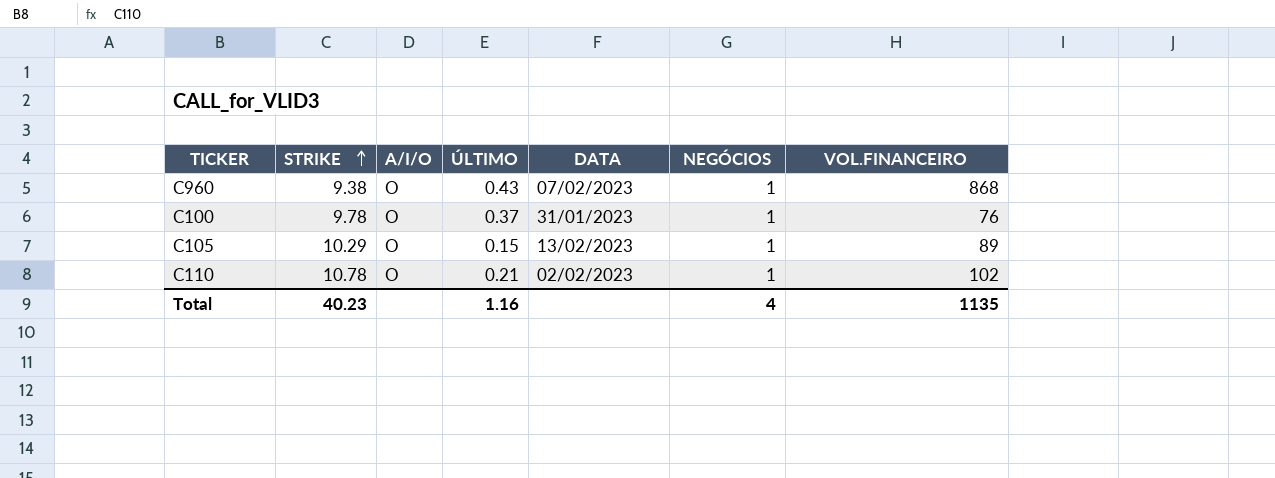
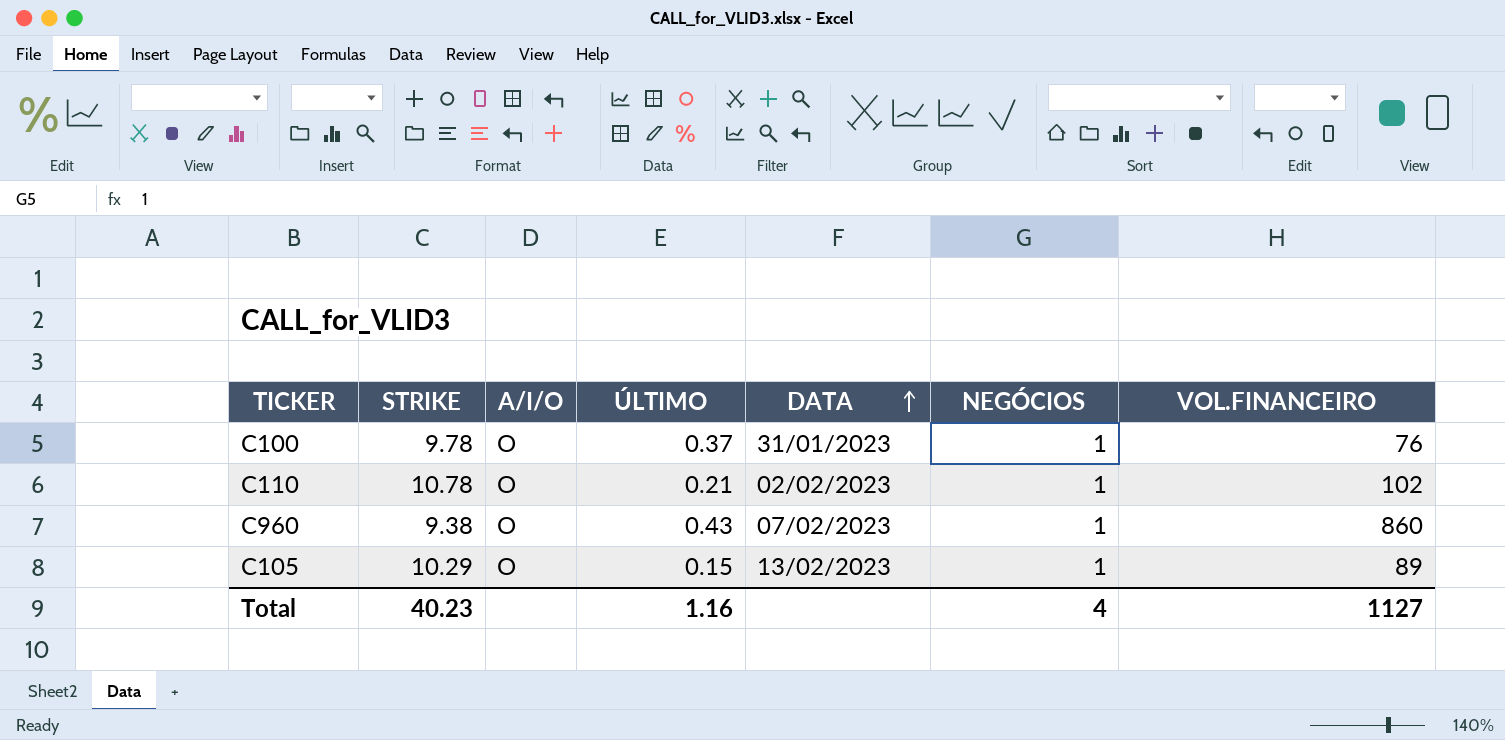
row order: STRIKE ascending -> DATA ascending
C960 | VOL.FINANCEIRO: 868 -> 860
Total | VOL.FINANCEIRO: 1135 -> 1127

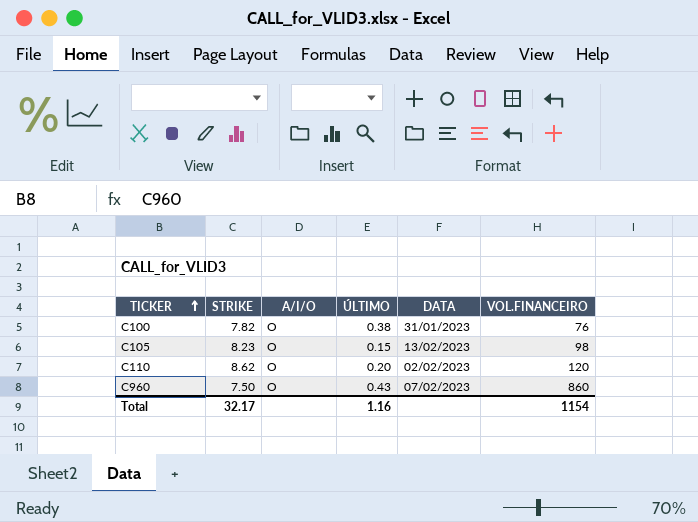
row order: DATA ascending -> TICKER ascending
column NEGÓCIOS | position: 6 -> none
C100 | STRIKE: 9.78 -> 7.82
C100 | ÚLTIMO: 0.37 -> 0.38
C105 | STRIKE: 10.29 -> 8.23
C105 | VOL.FINANCEIRO: 89 -> 98
C110 | STRIKE: 10.78 -> 8.62
C110 | ÚLTIMO: 0.21 -> 0.20
C110 | VOL.FINANCEIRO: 102 -> 120
C960 | STRIKE: 9.38 -> 7.50
Total | STRIKE: 40.23 -> 32.17
Total | VOL.FINANCEIRO: 1127 -> 1154

